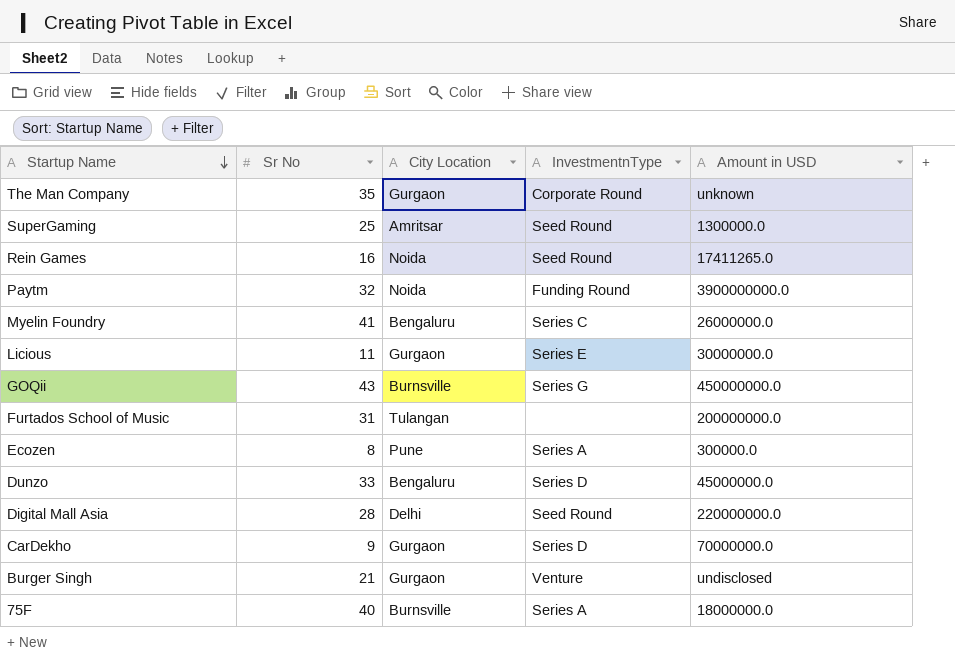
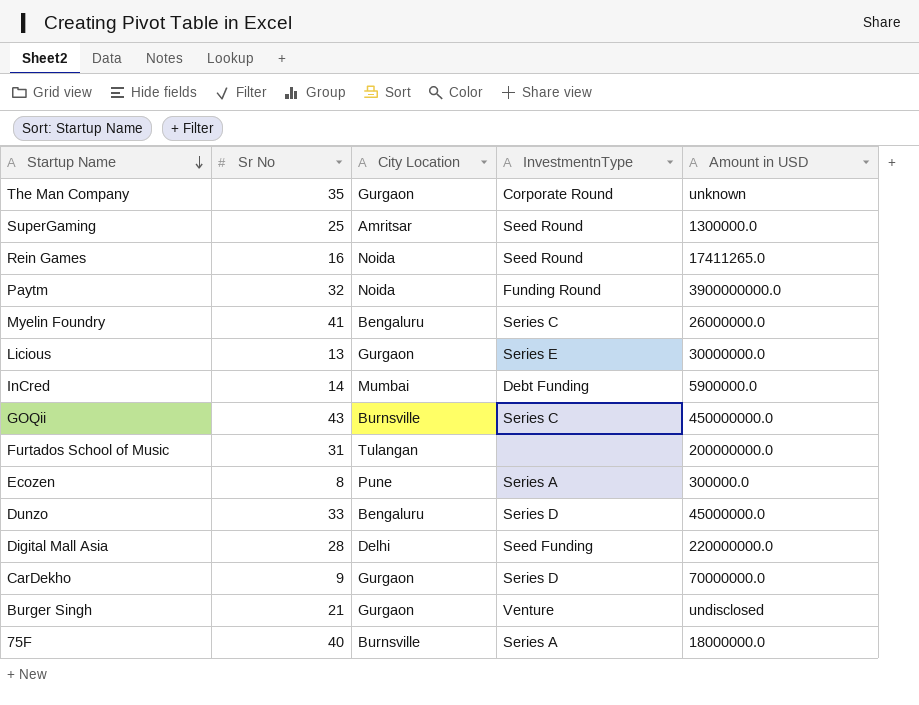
Licious | Sr No: 11 -> 13
row InCred: none -> 14 | Mumbai | Debt Funding | 5900000.0
GOQii | InvestmentnType: Series G -> Series C
Digital Mall Asia | InvestmentnType: Seed Round -> Seed Funding

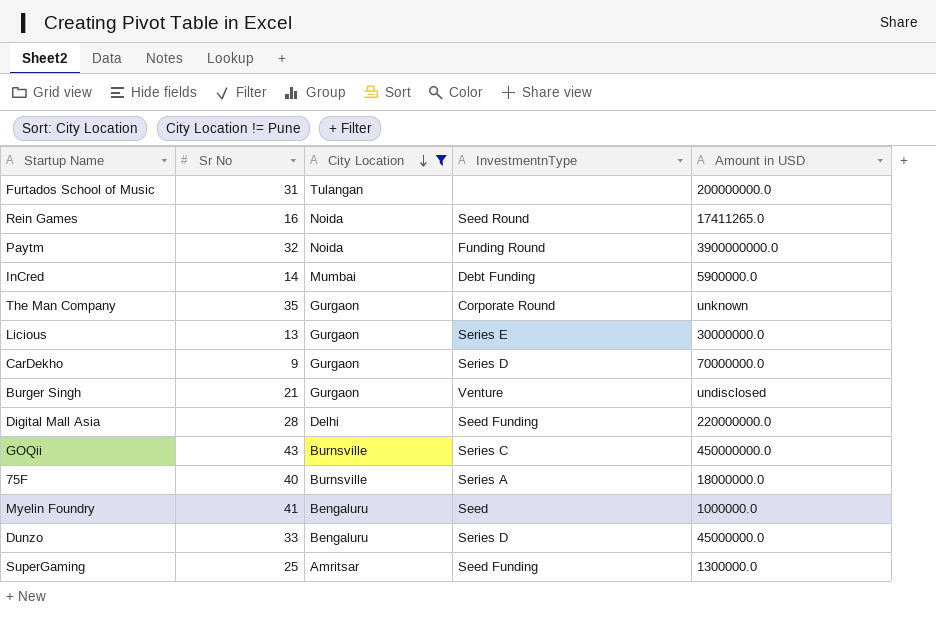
filter: none -> City Location != Pune
row order: Startup Name descending -> City Location descending
Myelin Foundry | InvestmentnType: Series C -> Seed
Myelin Foundry | Amount in USD: 26000000.0 -> 1000000.0
SuperGaming | InvestmentnType: Seed Round -> Seed Funding

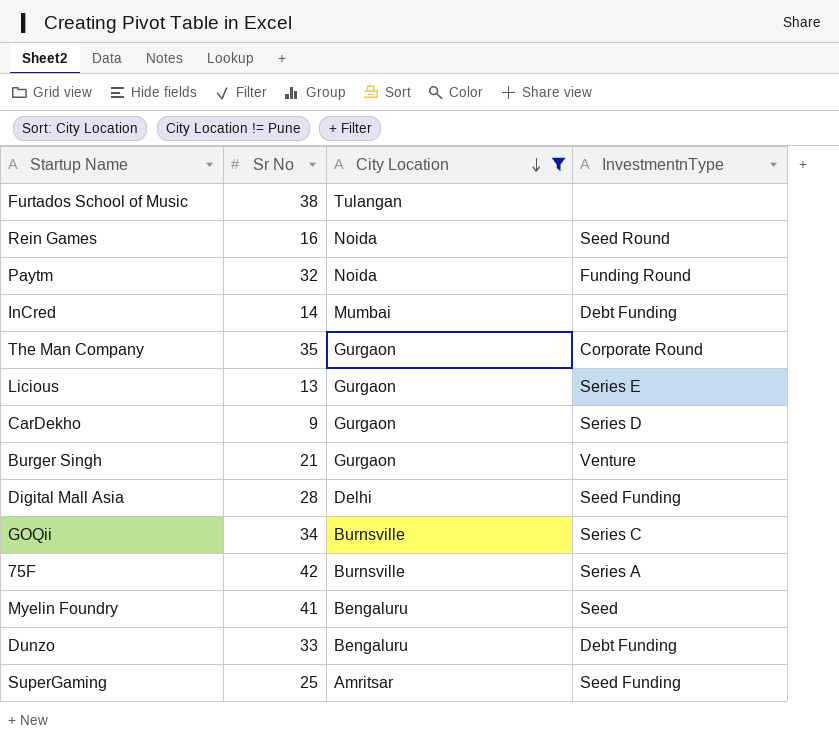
column Amount in USD | position: 5 -> none
Furtados School of Music | Sr No: 31 -> 38
GOQii | Sr No: 43 -> 34
75F | Sr No: 40 -> 42
Dunzo | InvestmentnType: Series D -> Debt Funding

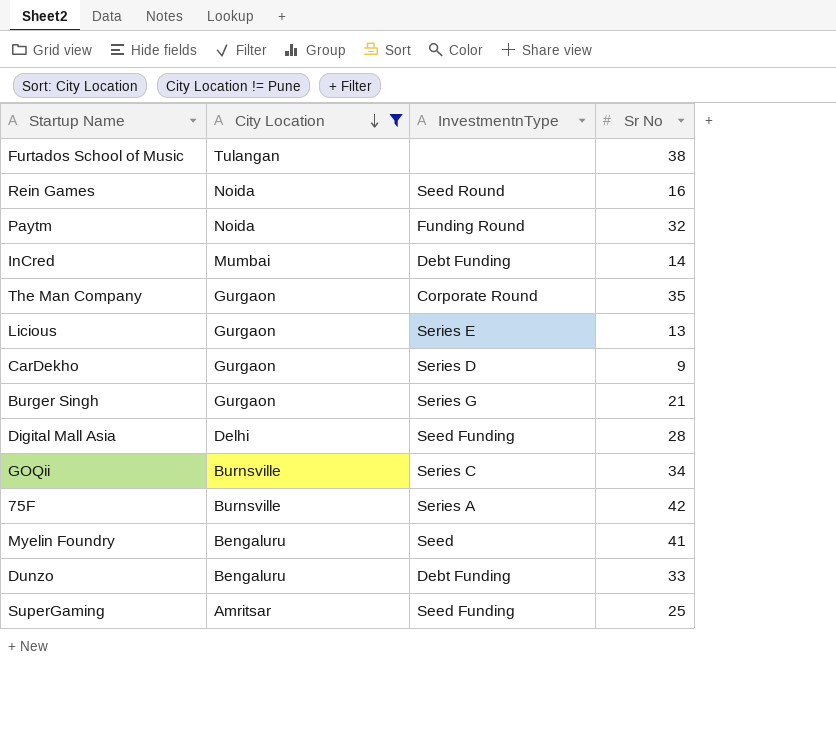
column Sr No | position: 2 -> 4
Burger Singh | InvestmentnType: Venture -> Series G

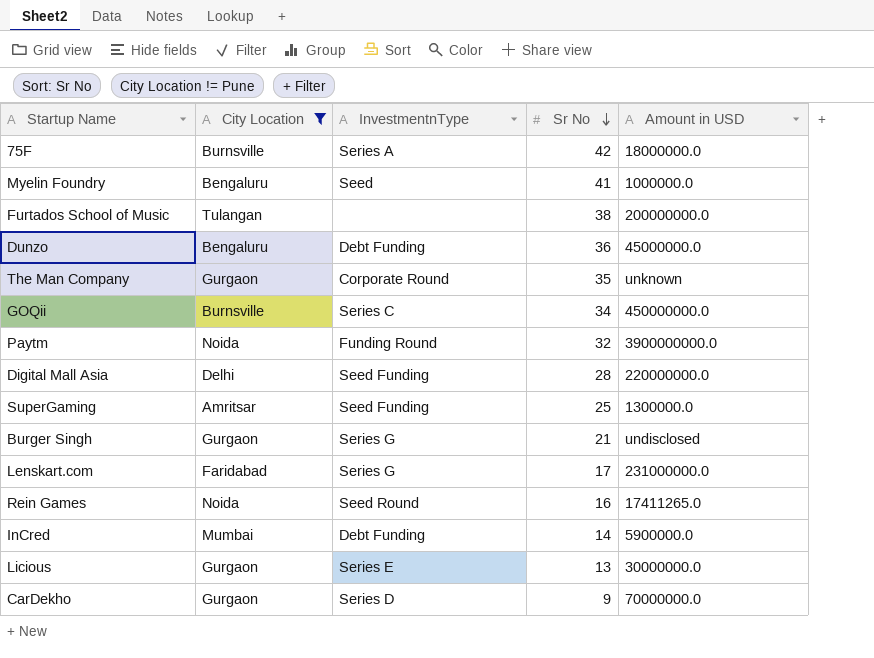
row order: City Location descending -> Sr No descending
column Amount in USD | position: none -> 5
Dunzo | Sr No: 33 -> 36
row Lenskart.com: none -> Faridabad | Series G | 17 | 231000000.0

